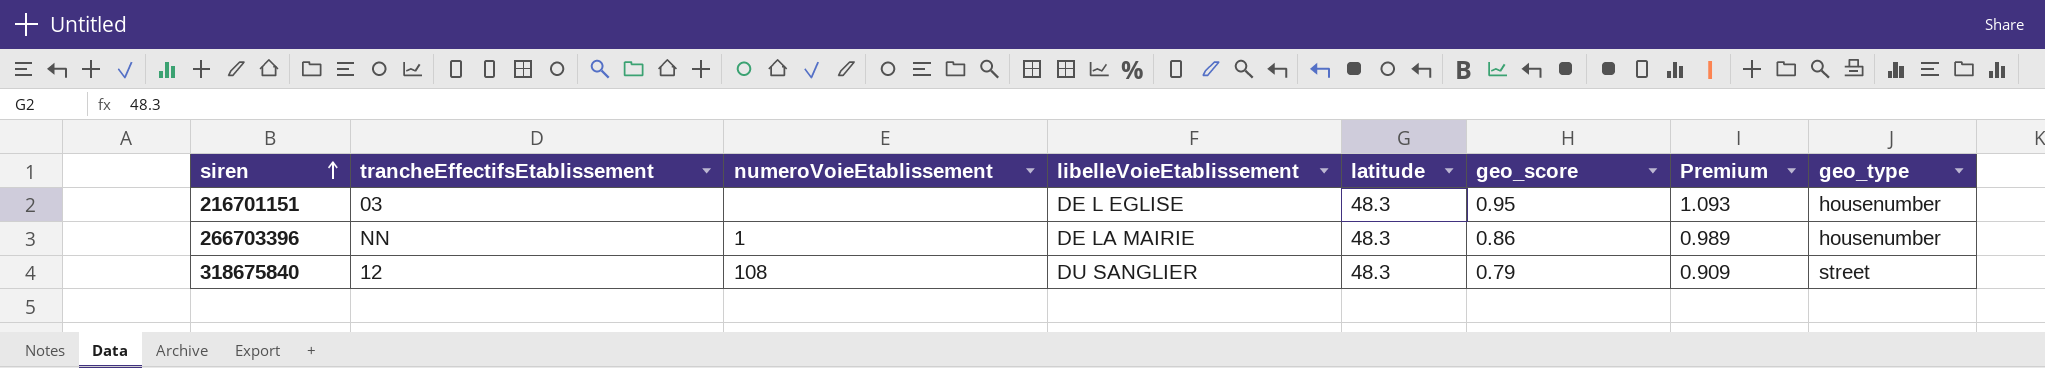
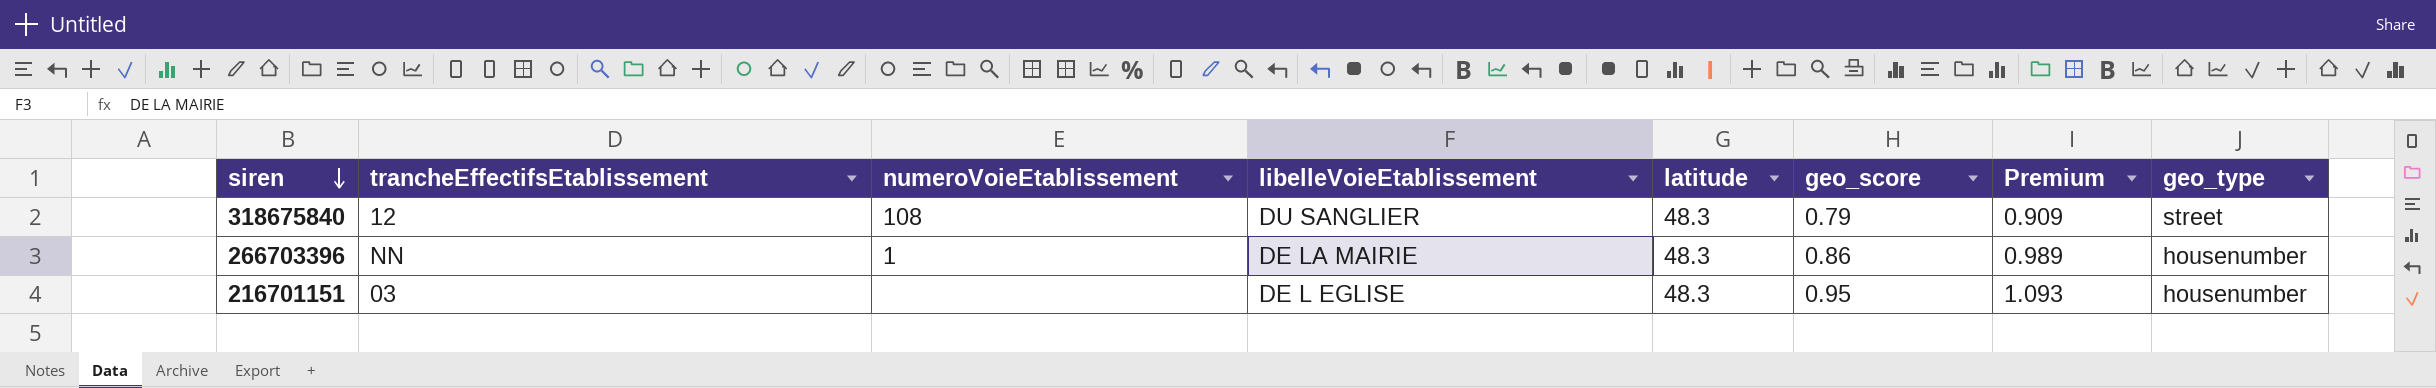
row order: siren ascending -> siren descending

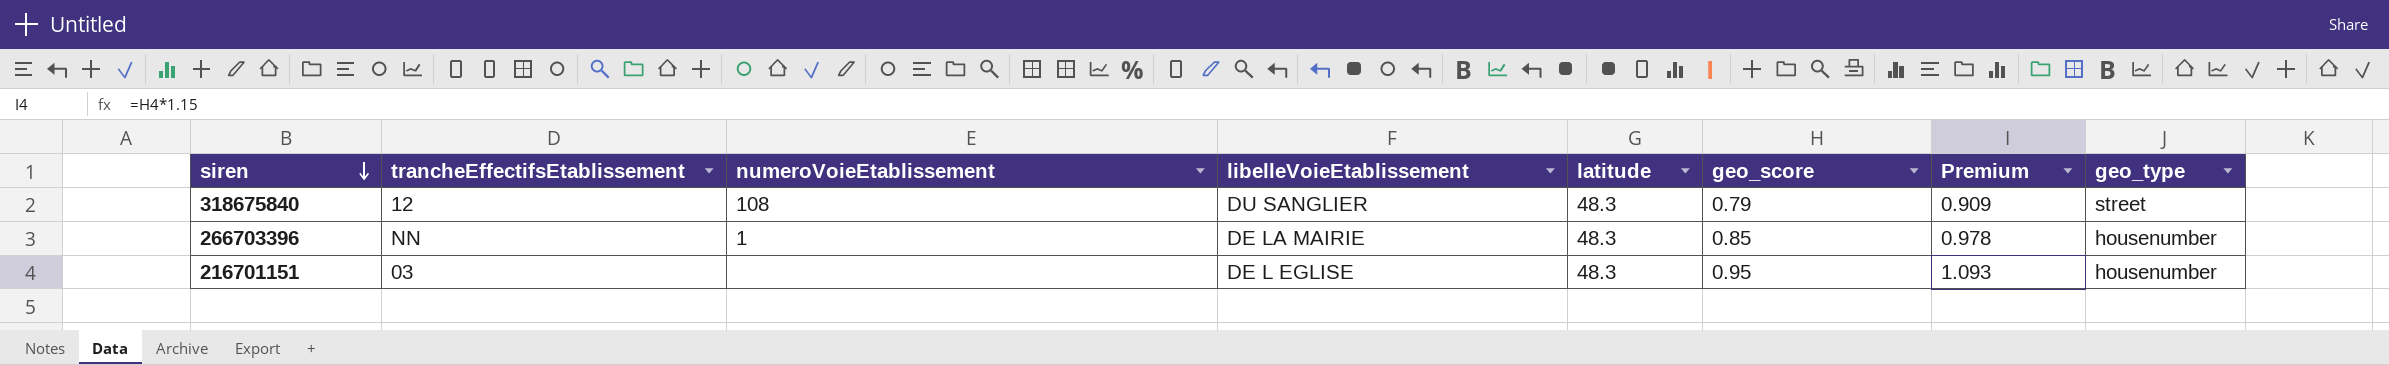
266703396 | geo_score: 0.86 -> 0.85
266703396 | Premium: 0.989 -> 0.978

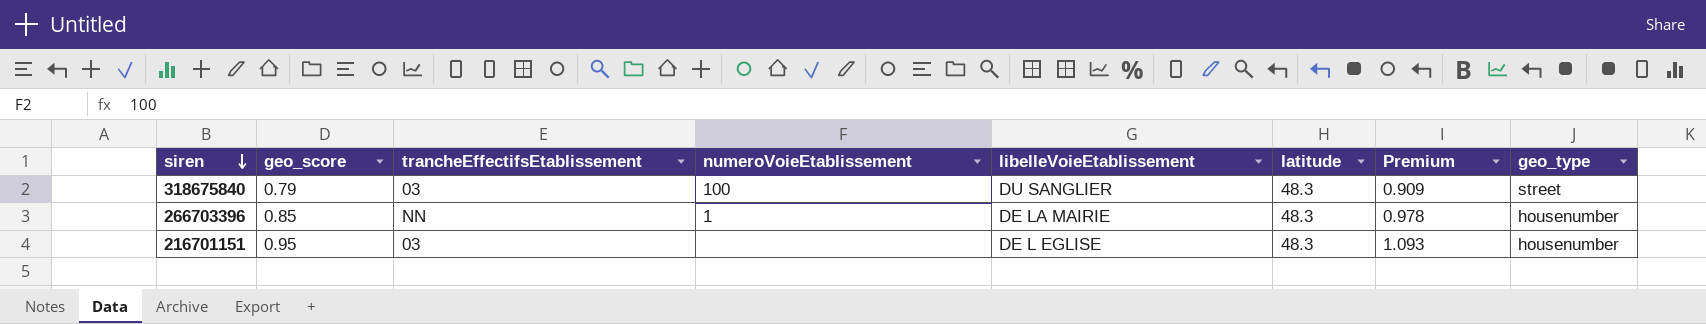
column geo_score | position: 6 -> 2
318675840 | trancheEffectifsEtablissement: 12 -> 03
318675840 | numeroVoieEtablissement: 108 -> 100

